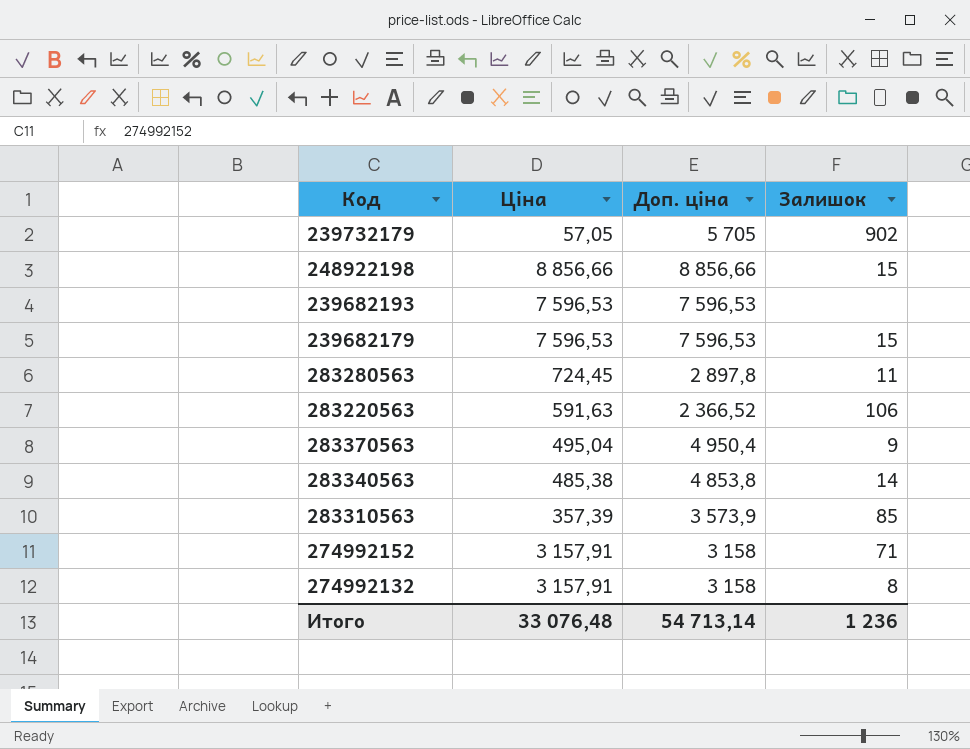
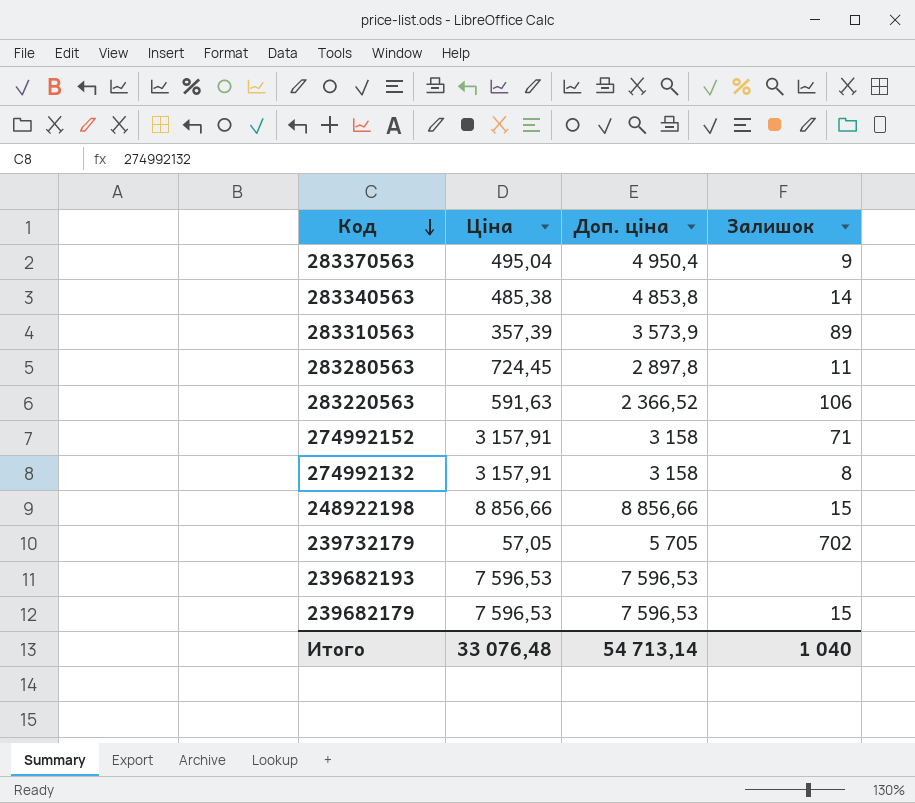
row order: none -> Код descending
283310563 | Залишок: 85 -> 89
239732179 | Залишок: 902 -> 702
Итого | Залишок: 1 236 -> 1 040

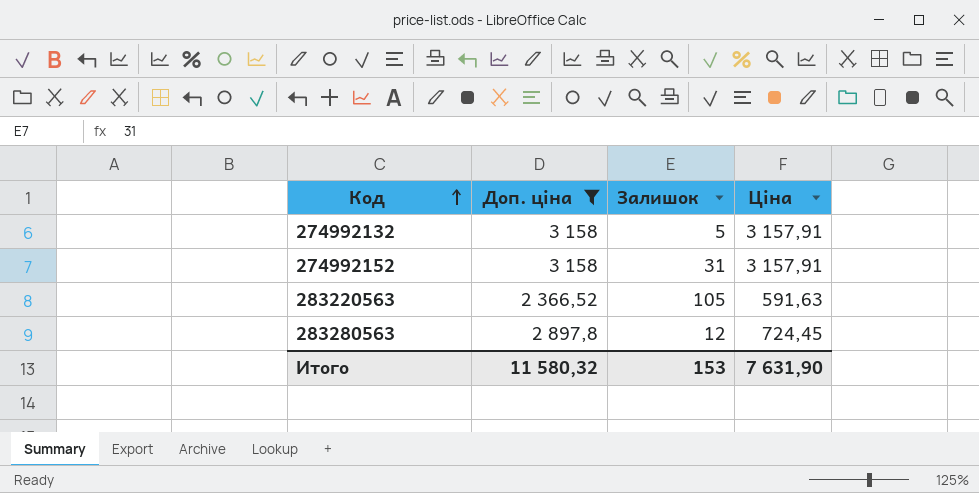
filter: none -> Доп. ціна <= 3 158
row order: Код descending -> Код ascending
column Ціна | position: 2 -> 4
274992132 | Залишок: 8 -> 5
274992152 | Залишок: 71 -> 31
283220563 | Залишок: 106 -> 105
283280563 | Залишок: 11 -> 12
Итого | Доп. ціна: 54 713,14 -> 11 580,32
Итого | Залишок: 1 040 -> 153
Итого | Ціна: 33 076,48 -> 7 631,90

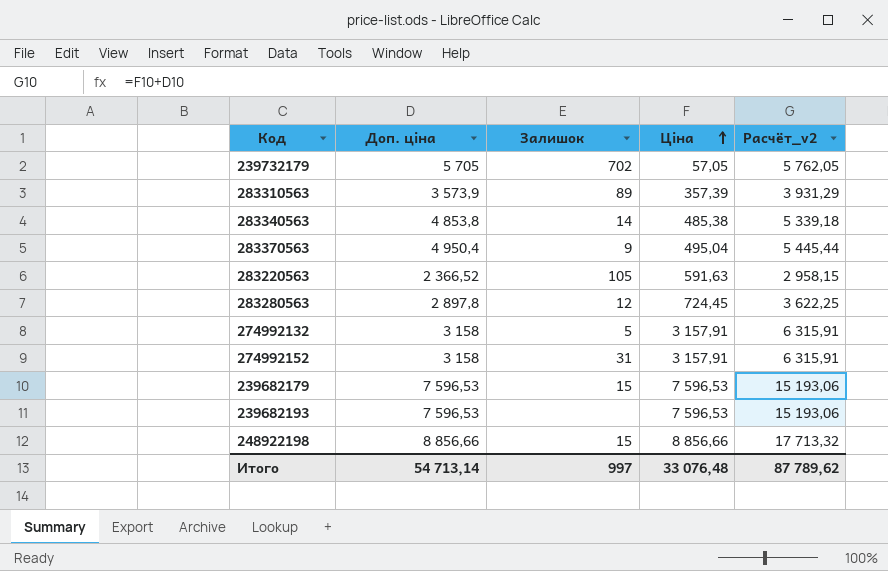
filter: Доп. ціна <= 3 158 -> none
row order: Код ascending -> Ціна ascending
column Расчёт_v2 | formula: none -> [Доп. ціна] + [Ціна]
Итого | Доп. ціна: 11 580,32 -> 54 713,14
Итого | Залишок: 153 -> 997
Итого | Ціна: 7 631,90 -> 33 076,48

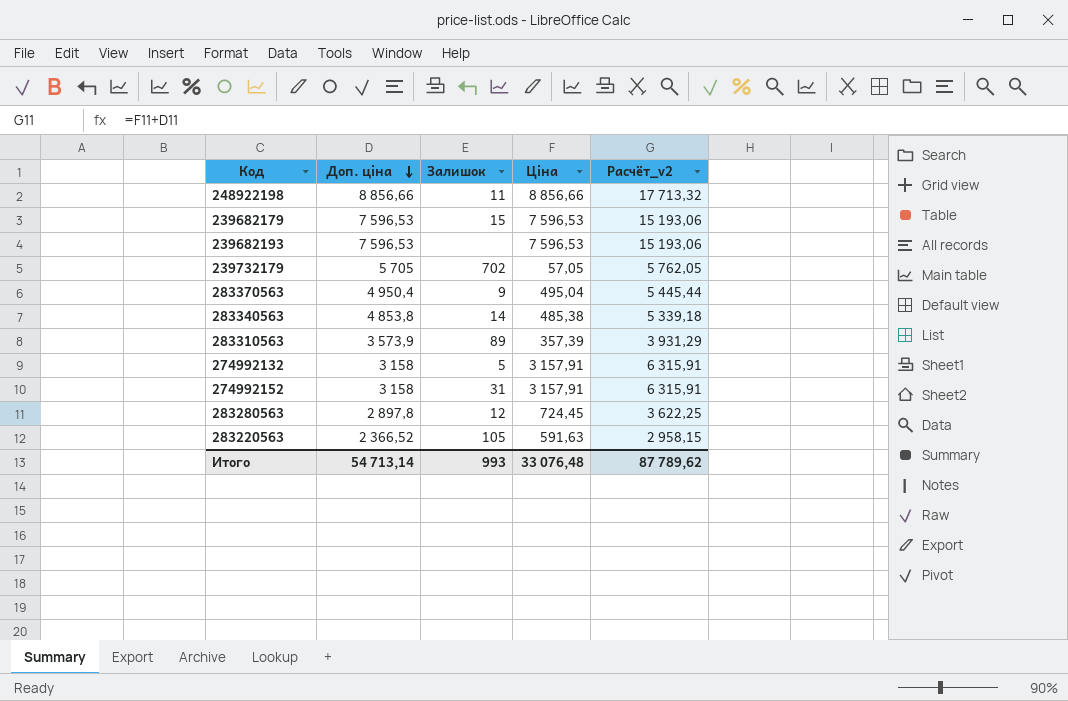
row order: Ціна ascending -> Доп. ціна descending
248922198 | Залишок: 15 -> 11
Итого | Залишок: 997 -> 993

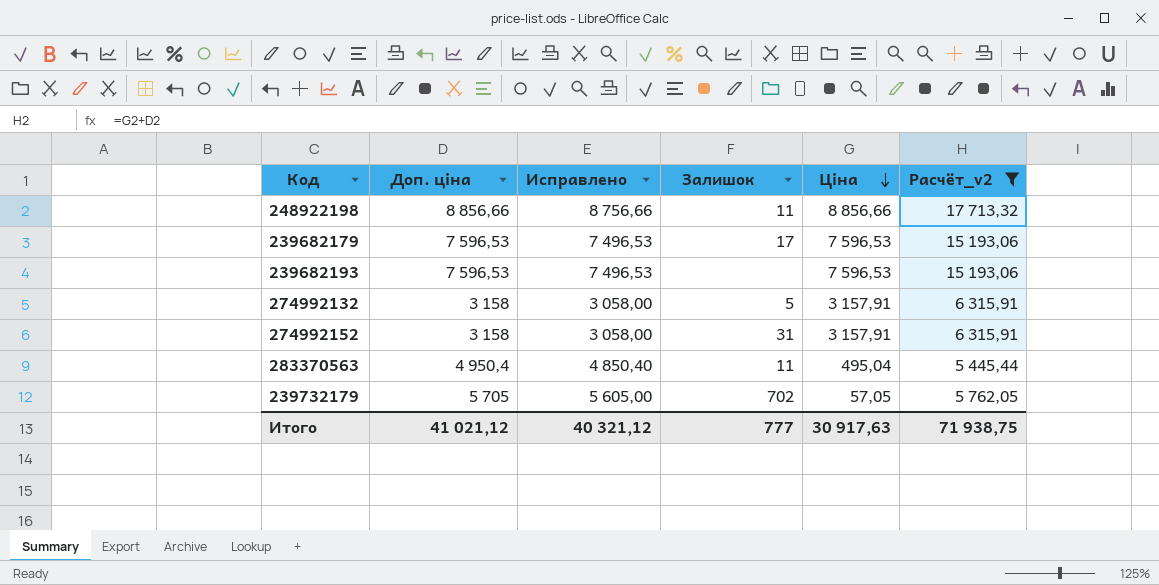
filter: none -> Расчёт_v2 >= 5 445,44
row order: Доп. ціна descending -> Ціна descending
column Исправлено | formula: none -> [Доп. ціна] - 100
239682179 | Залишок: 15 -> 17
283370563 | Залишок: 9 -> 11
Итого | Доп. ціна: 54 713,14 -> 41 021,12
Итого | Залишок: 993 -> 777
Итого | Ціна: 33 076,48 -> 30 917,63
Итого | Расчёт_v2: 87 789,62 -> 71 938,75

